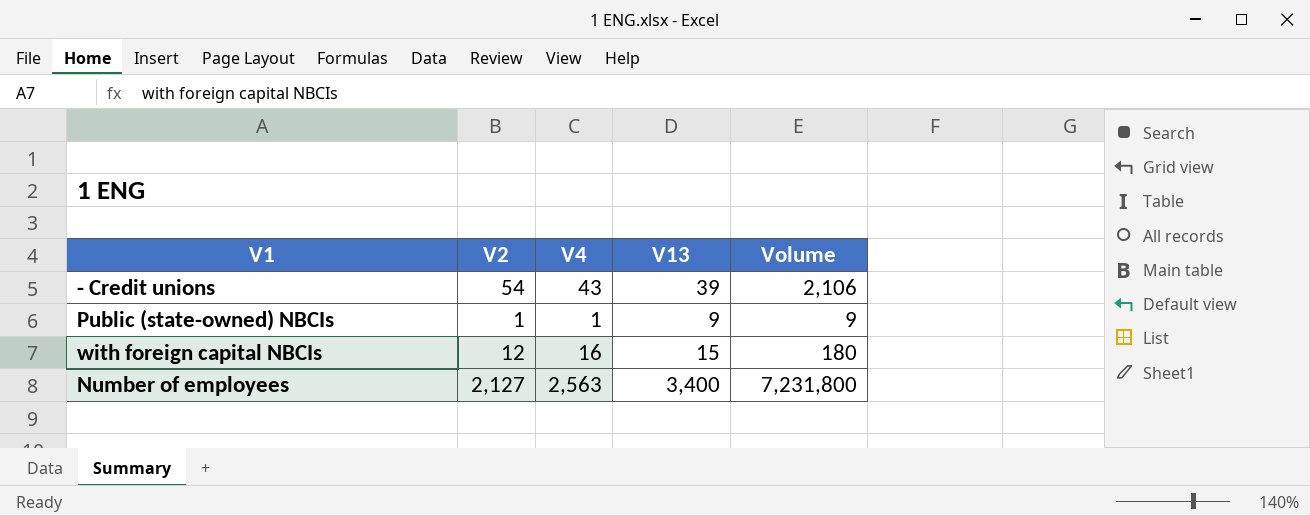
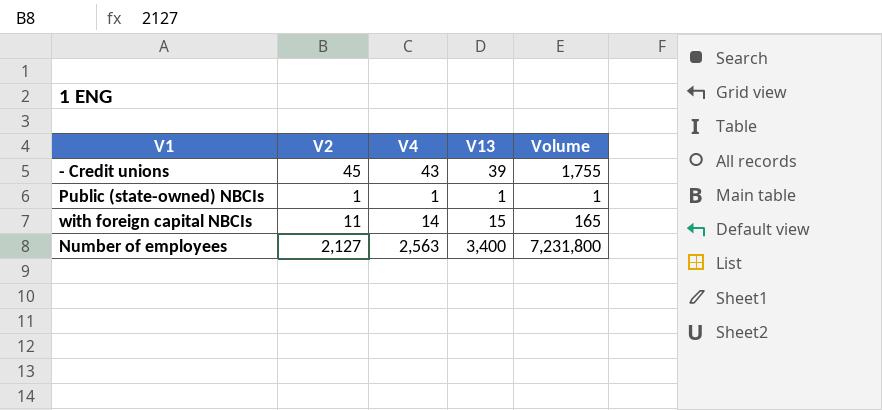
- Credit unions | V2: 54 -> 45
- Credit unions | Volume: 2,106 -> 1,755
Public (state-owned) NBCIs | V13: 9 -> 1
Public (state-owned) NBCIs | Volume: 9 -> 1
with foreign capital NBCIs | V2: 12 -> 11
with foreign capital NBCIs | V4: 16 -> 14
with foreign capital NBCIs | Volume: 180 -> 165

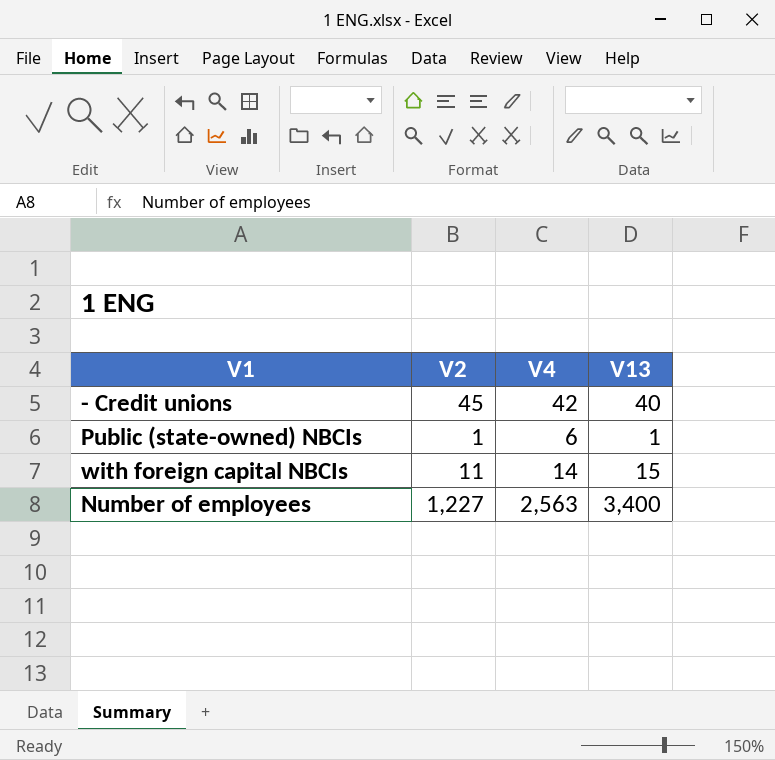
column Volume | formula: [V2] * [V13] -> none
- Credit unions | V4: 43 -> 42
- Credit unions | V13: 39 -> 40
Public (state-owned) NBCIs | V4: 1 -> 6
Number of employees | V2: 2,127 -> 1,227

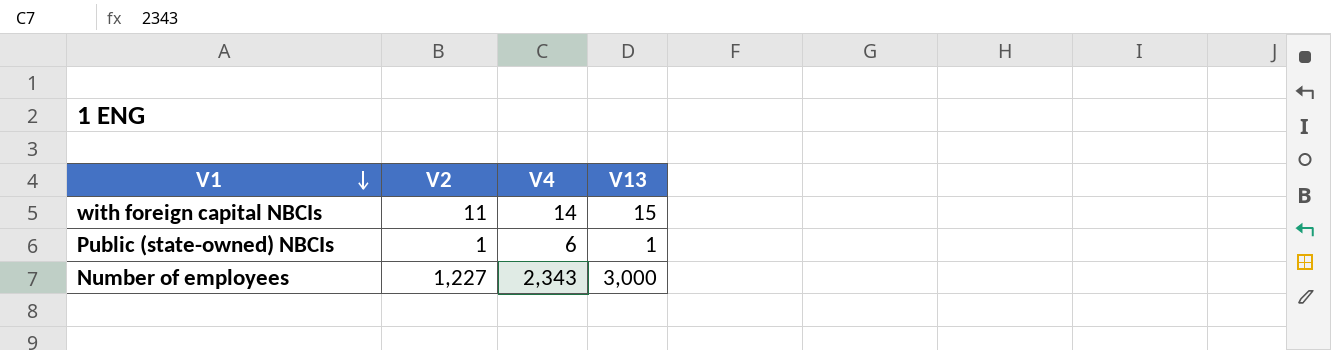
row order: none -> V1 descending
row - Credit unions: 45 | 42 | 40 -> none
Number of employees | V4: 2,563 -> 2,343
Number of employees | V13: 3,400 -> 3,000

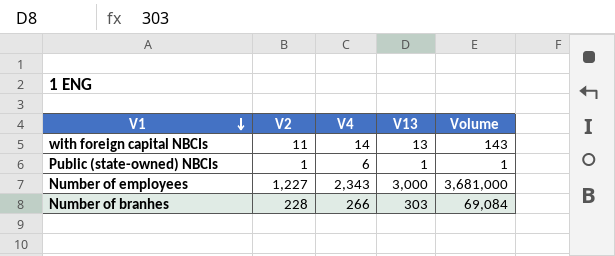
column Volume | formula: none -> [V2] * [V13]
with foreign capital NBCIs | V13: 15 -> 13
row Number of branhes: none -> 228 | 266 | 303 | 69,084

